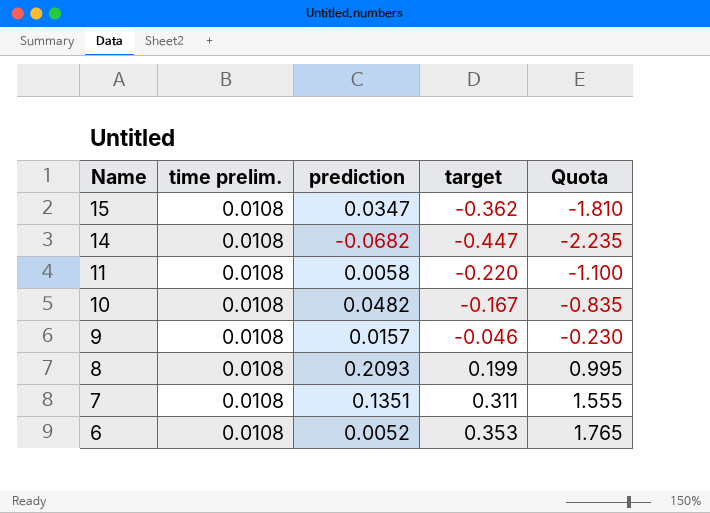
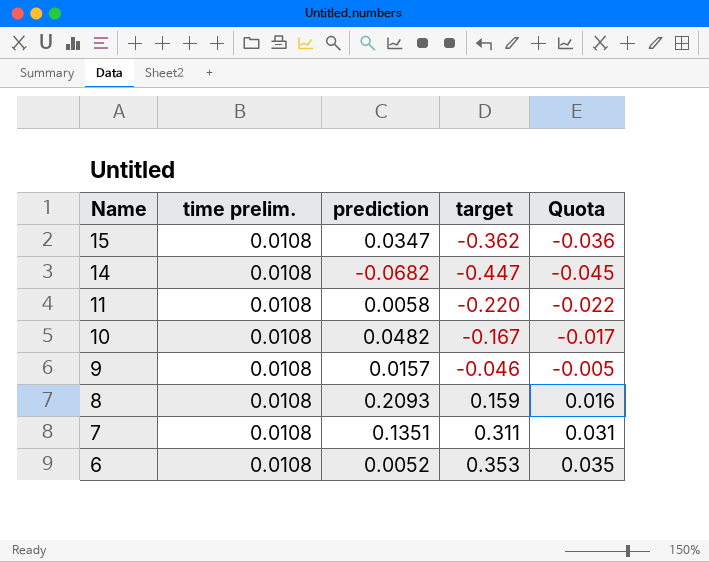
column Quota | formula: [target] * 5 -> [target] * 0.1
8 | target: 0.199 -> 0.159

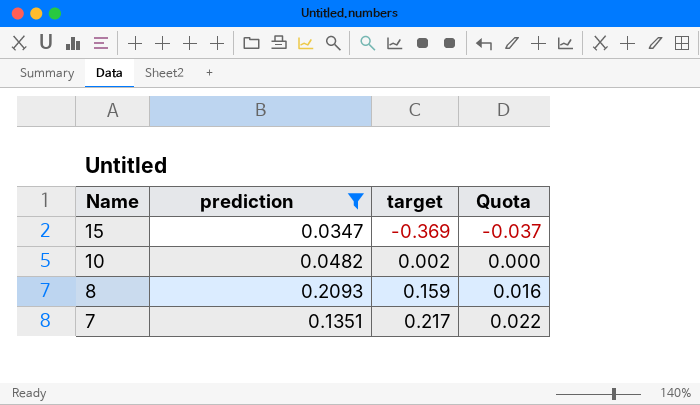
filter: none -> prediction >= 0.0347
column time prelim. | position: 2 -> none
15 | target: -0.362 -> -0.369
15 | Quota: -0.036 -> -0.037
10 | target: -0.167 -> 0.002
10 | Quota: -0.017 -> 0.000
7 | target: 0.311 -> 0.217
7 | Quota: 0.031 -> 0.022

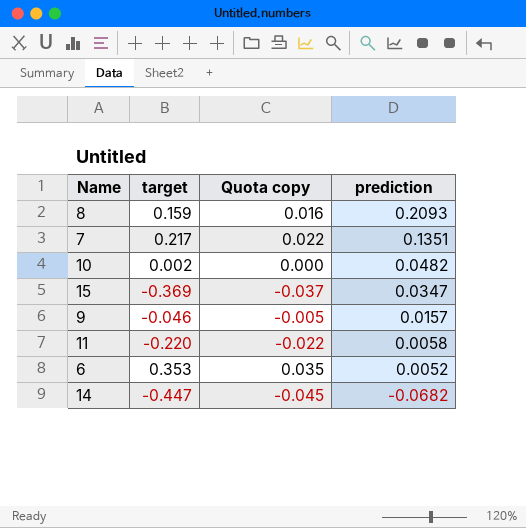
filter: prediction >= 0.0347 -> none
row order: Name descending -> prediction descending
column name: Quota -> Quota copy
column prediction | position: 2 -> 4

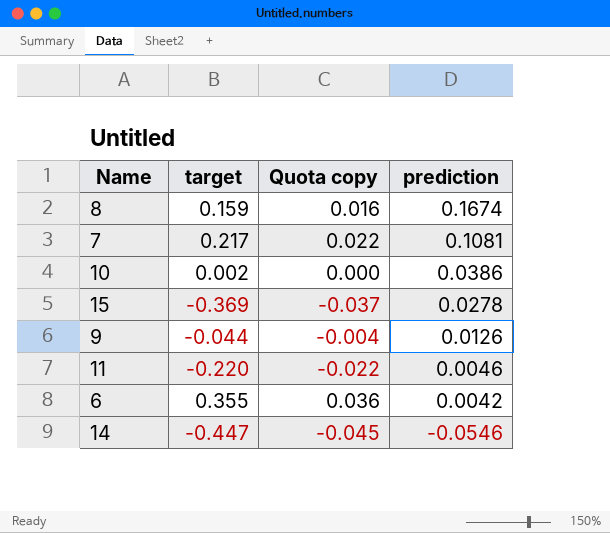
8 | prediction: 0.2093 -> 0.1674
7 | prediction: 0.1351 -> 0.1081
10 | prediction: 0.0482 -> 0.0386
15 | prediction: 0.0347 -> 0.0278
9 | target: -0.046 -> -0.044
9 | Quota copy: -0.005 -> -0.004
9 | prediction: 0.0157 -> 0.0126
11 | prediction: 0.0058 -> 0.0046
6 | target: 0.353 -> 0.355
6 | Quota copy: 0.035 -> 0.036
6 | prediction: 0.0052 -> 0.0042
14 | prediction: -0.0682 -> -0.0546

